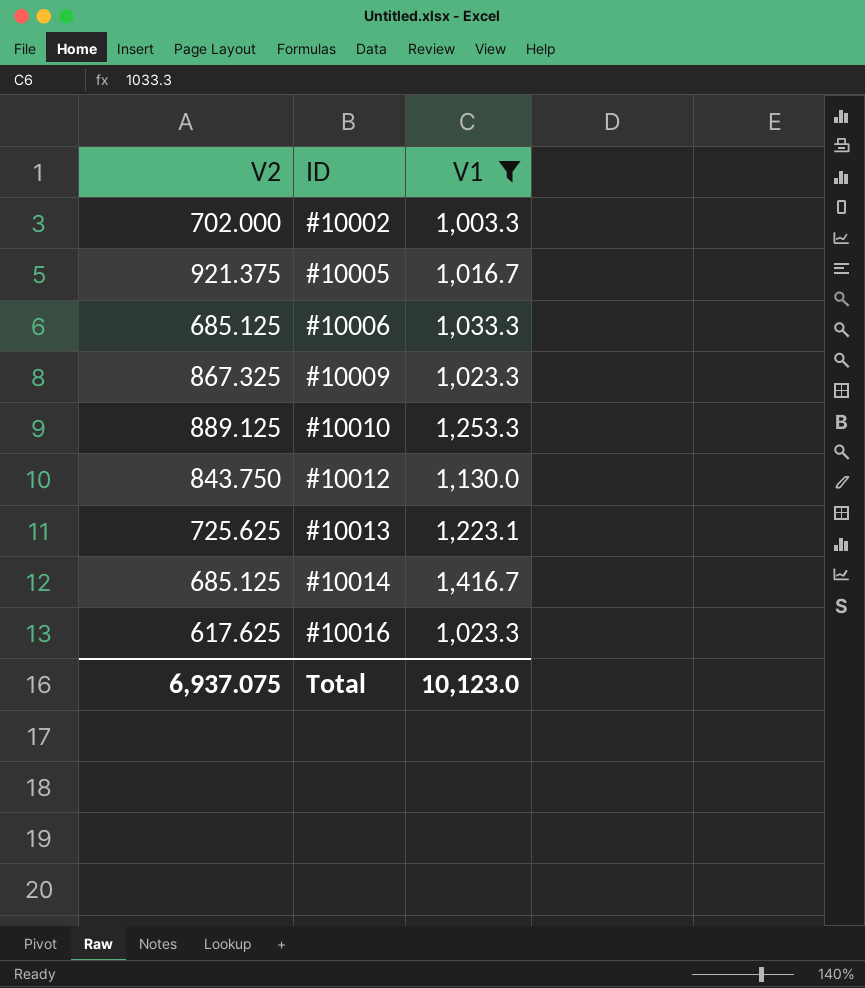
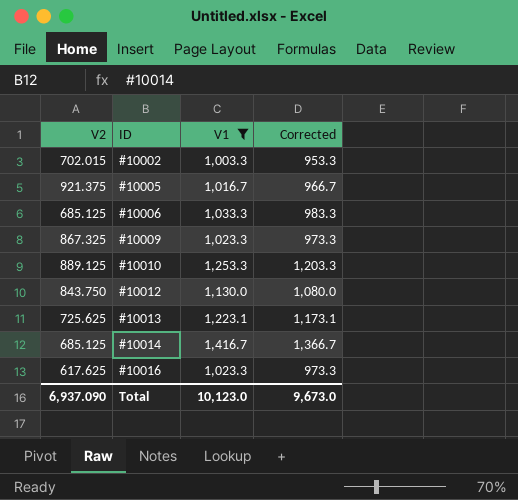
column Corrected | formula: none -> [V1] - 50
#10002 | V2: 702.000 -> 702.015
Total | V2: 6,937.075 -> 6,937.090

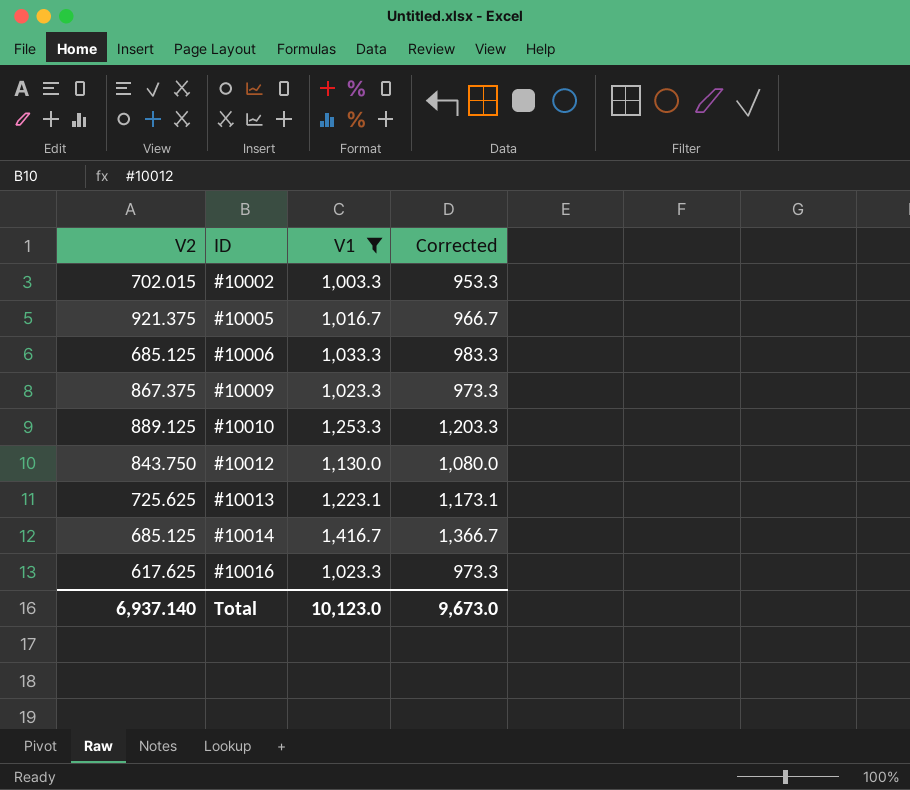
#10009 | V2: 867.325 -> 867.375
Total | V2: 6,937.090 -> 6,937.140

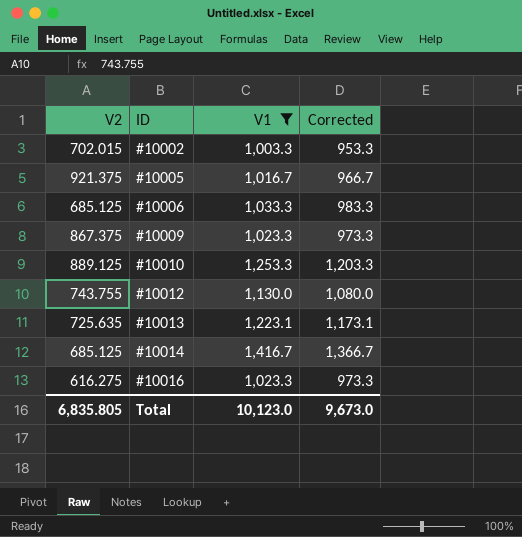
#10012 | V2: 843.750 -> 743.755
#10013 | V2: 725.625 -> 725.635
#10016 | V2: 617.625 -> 616.275
Total | V2: 6,937.140 -> 6,835.805

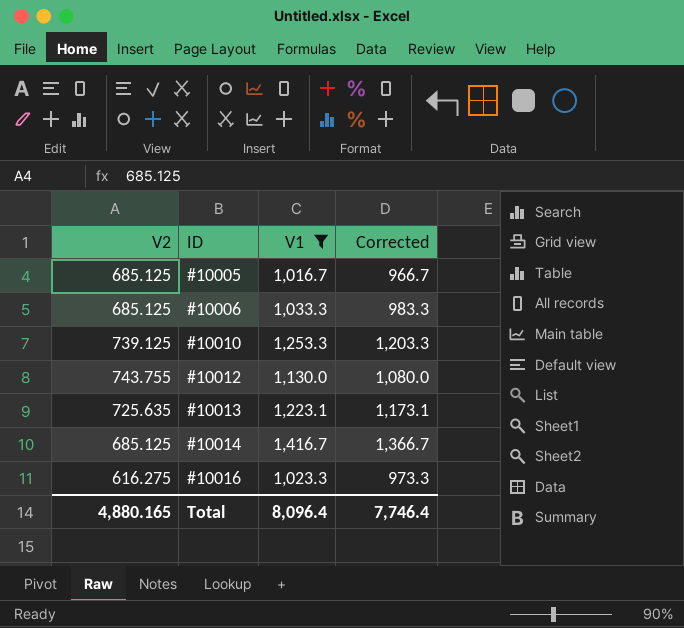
row #10002: 702.015 | 1,003.3 | 953.3 -> none
row #10009: 867.375 | 1,023.3 | 973.3 -> none
#10005 | V2: 921.375 -> 685.125
#10010 | V2: 889.125 -> 739.125
Total | V2: 6,835.805 -> 4,880.165
Total | V1: 10,123.0 -> 8,096.4
Total | Corrected: 9,673.0 -> 7,746.4

